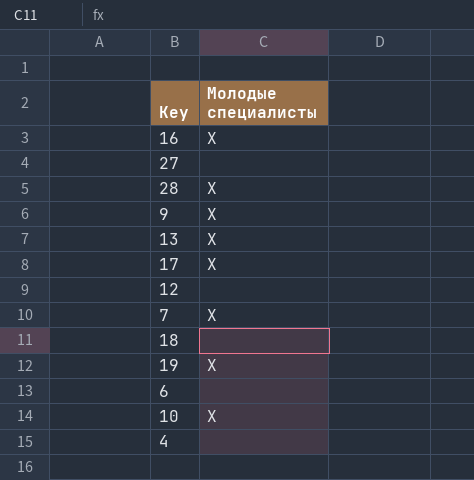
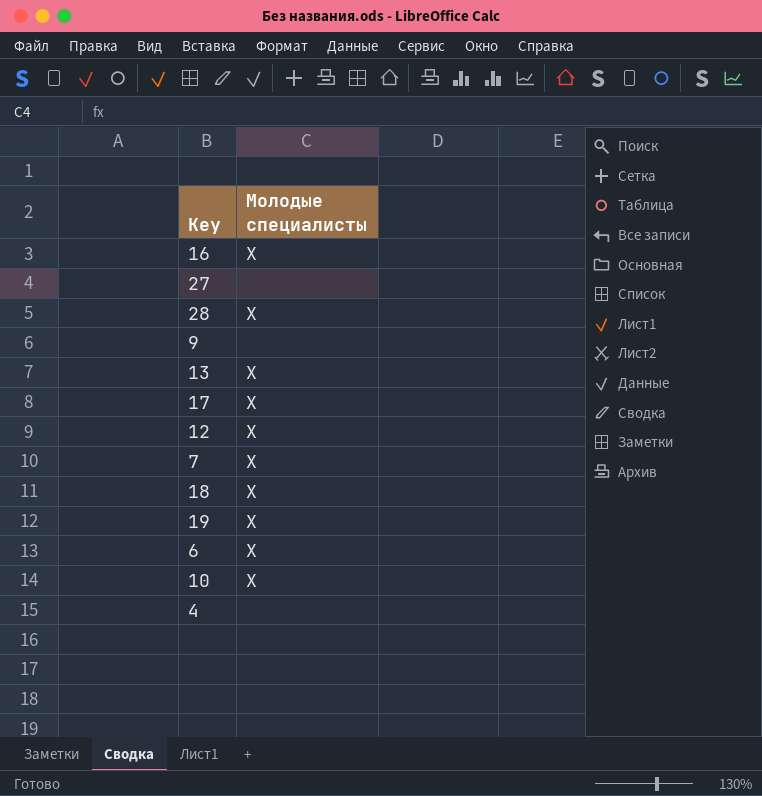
9 | Молодые специалисты: Х -> none
12 | Молодые специалисты: none -> Х
18 | Молодые специалисты: none -> Х
6 | Молодые специалисты: none -> Х

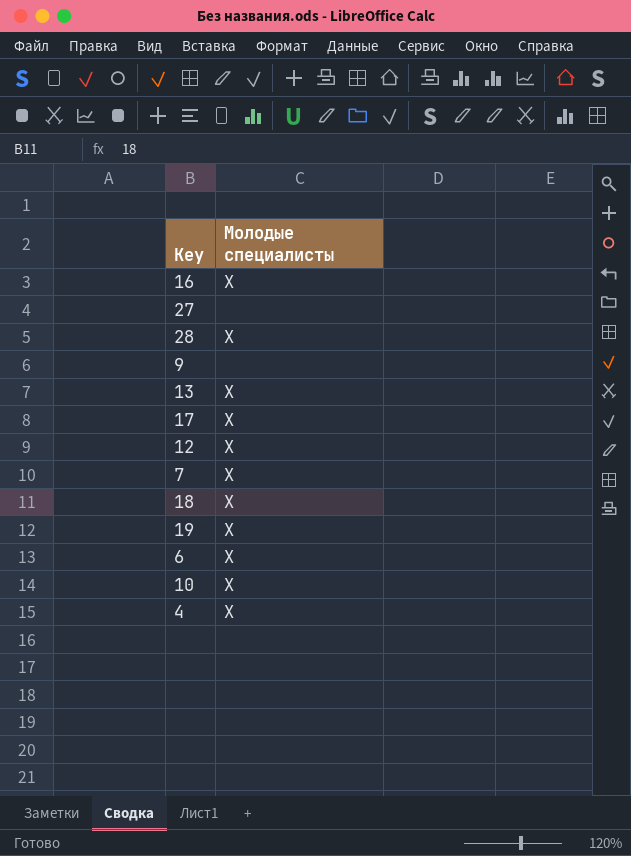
4 | Молодые специалисты: none -> Х

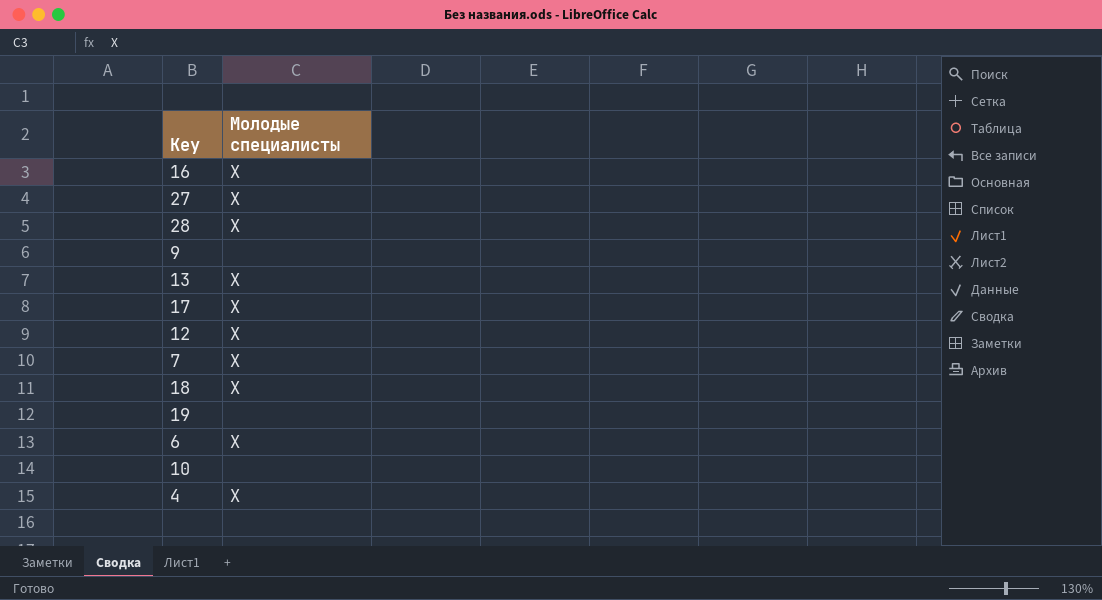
27 | Молодые специалисты: none -> Х
19 | Молодые специалисты: Х -> none
10 | Молодые специалисты: Х -> none

